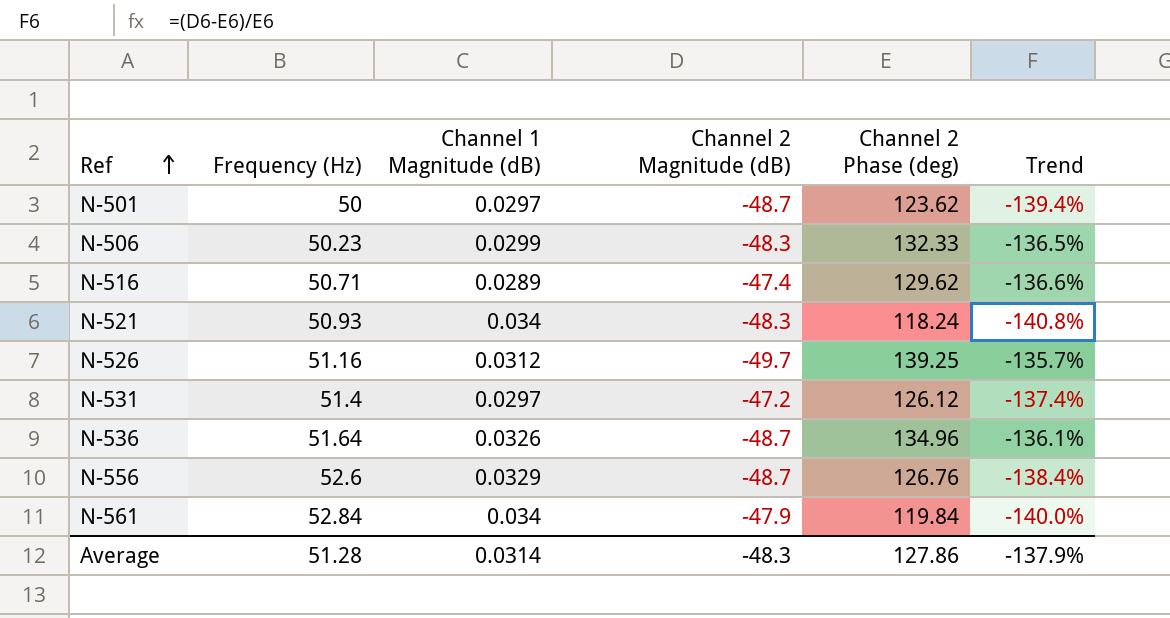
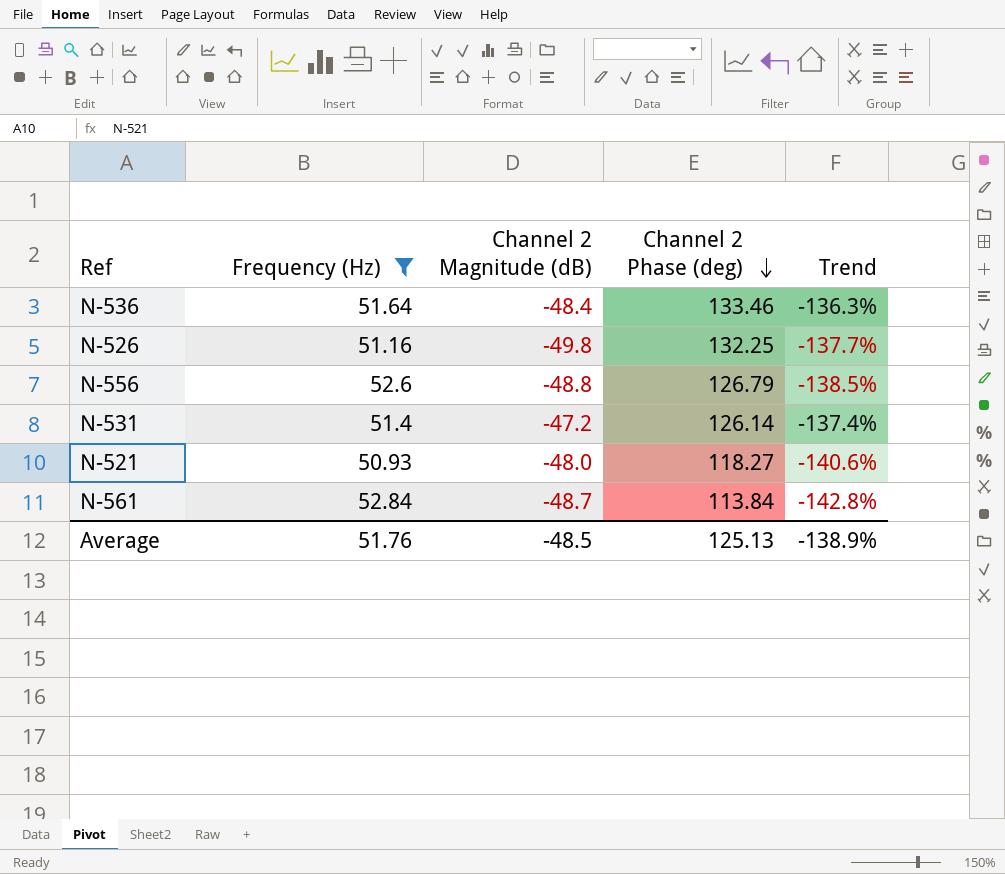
filter: none -> Frequency (Hz) >= 50.93
row order: Ref ascending -> Channel 2 Phase (deg) descending
column Channel 1 Magnitude (dB) | position: 3 -> none
N-536 | Channel 2 Magnitude (dB): -48.7 -> -48.4
N-536 | Channel 2 Phase (deg): 134.96 -> 133.46
N-536 | Trend: -136.1% -> -136.3%
N-526 | Channel 2 Magnitude (dB): -49.7 -> -49.8
N-526 | Channel 2 Phase (deg): 139.25 -> 132.25
N-526 | Trend: -135.7% -> -137.7%
N-556 | Channel 2 Magnitude (dB): -48.7 -> -48.8
N-556 | Channel 2 Phase (deg): 126.76 -> 126.79
N-556 | Trend: -138.4% -> -138.5%
N-531 | Channel 2 Phase (deg): 126.12 -> 126.14
N-521 | Channel 2 Magnitude (dB): -48.3 -> -48.0
N-521 | Channel 2 Phase (deg): 118.24 -> 118.27
N-521 | Trend: -140.8% -> -140.6%
N-561 | Channel 2 Magnitude (dB): -47.9 -> -48.7
N-561 | Channel 2 Phase (deg): 119.84 -> 113.84
N-561 | Trend: -140.0% -> -142.8%
Average | Frequency (Hz): 51.28 -> 51.76
Average | Channel 2 Magnitude (dB): -48.3 -> -48.5
Average | Channel 2 Phase (deg): 127.86 -> 125.13
Average | Trend: -137.9% -> -138.9%

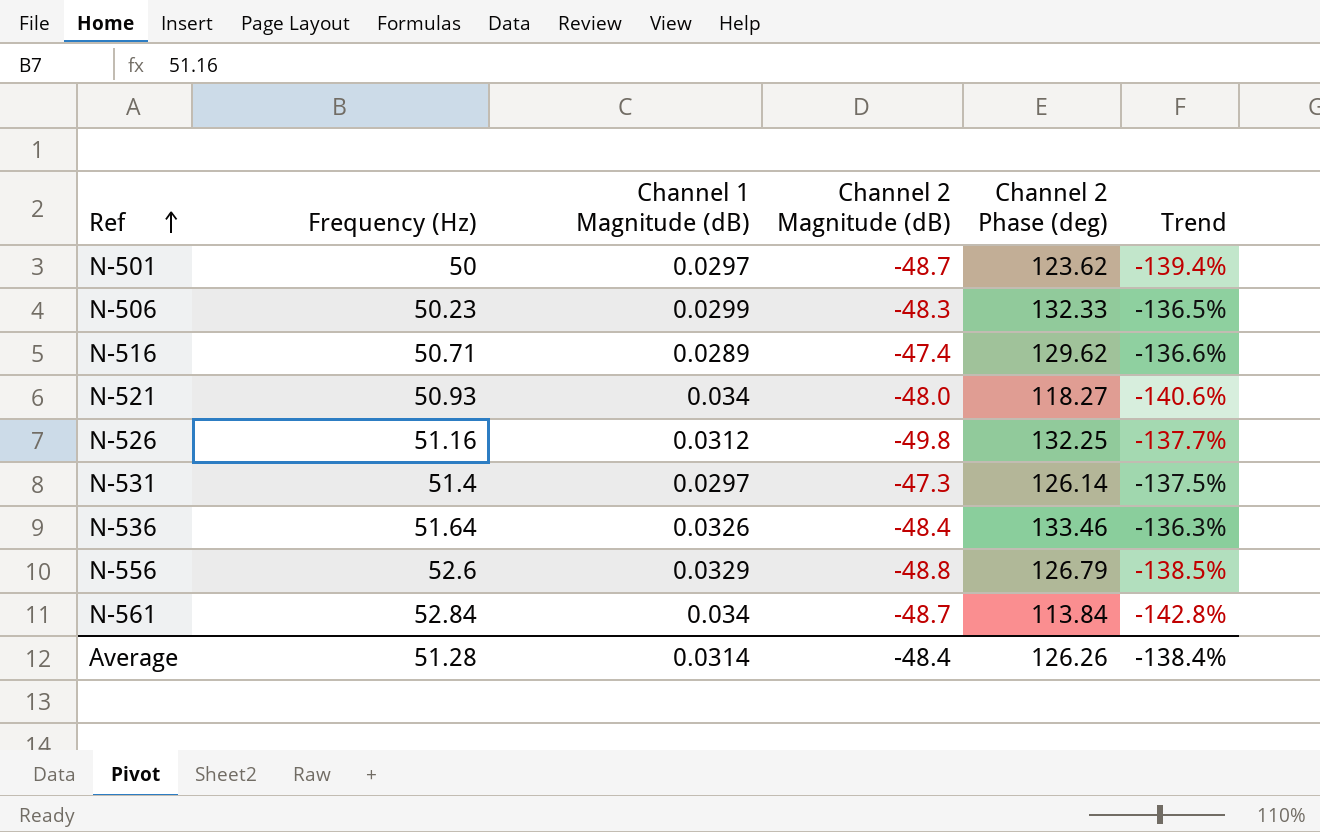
filter: Frequency (Hz) >= 50.93 -> none
row order: Channel 2 Phase (deg) descending -> Ref ascending
column Channel 1 Magnitude (dB) | position: none -> 3
N-531 | Channel 2 Magnitude (dB): -47.2 -> -47.3
N-531 | Trend: -137.4% -> -137.5%
Average | Frequency (Hz): 51.76 -> 51.28
Average | Channel 2 Magnitude (dB): -48.5 -> -48.4
Average | Channel 2 Phase (deg): 125.13 -> 126.26
Average | Trend: -138.9% -> -138.4%

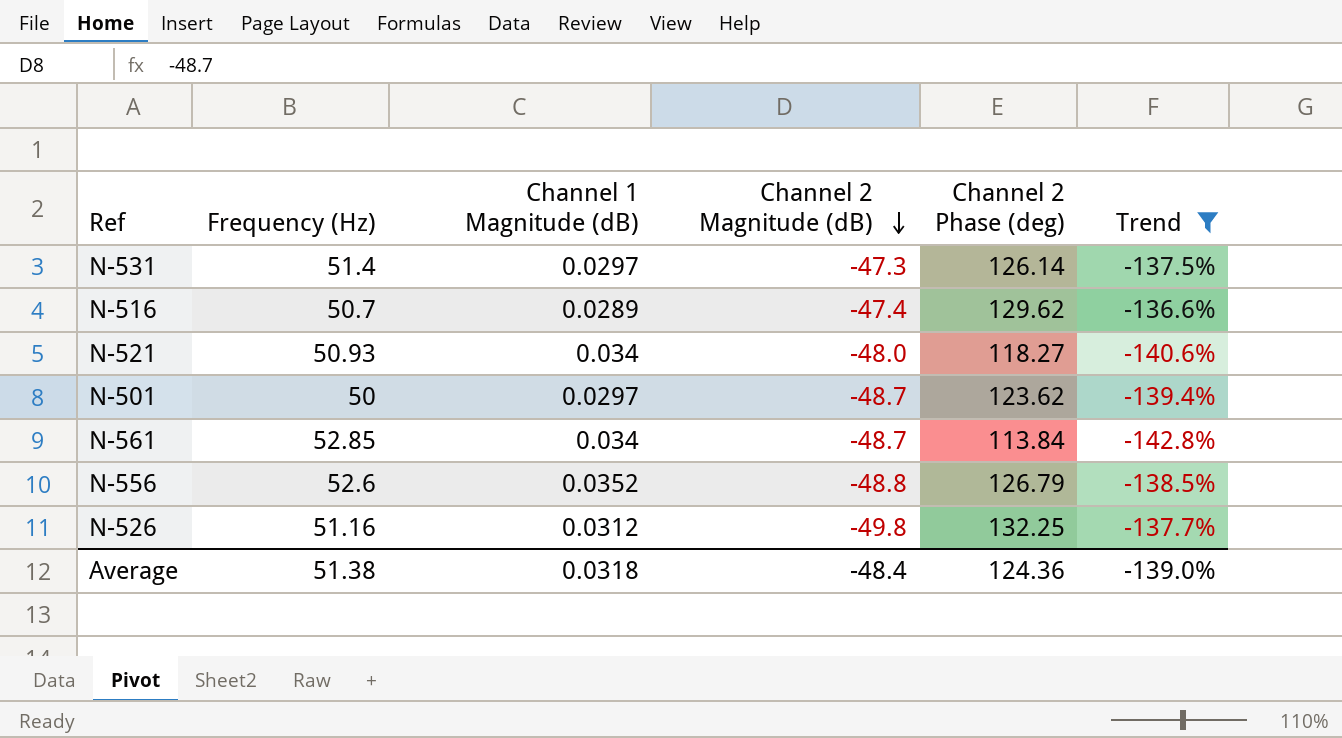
filter: none -> Trend <= -136.6%
row order: Ref ascending -> Channel 2 Magnitude (dB) descending
N-516 | Frequency (Hz): 50.71 -> 50.7
N-561 | Frequency (Hz): 52.84 -> 52.85
N-556 | Channel 1 Magnitude (dB): 0.0329 -> 0.0352
Average | Frequency (Hz): 51.28 -> 51.38
Average | Channel 1 Magnitude (dB): 0.0314 -> 0.0318
Average | Channel 2 Phase (deg): 126.26 -> 124.36
Average | Trend: -138.4% -> -139.0%

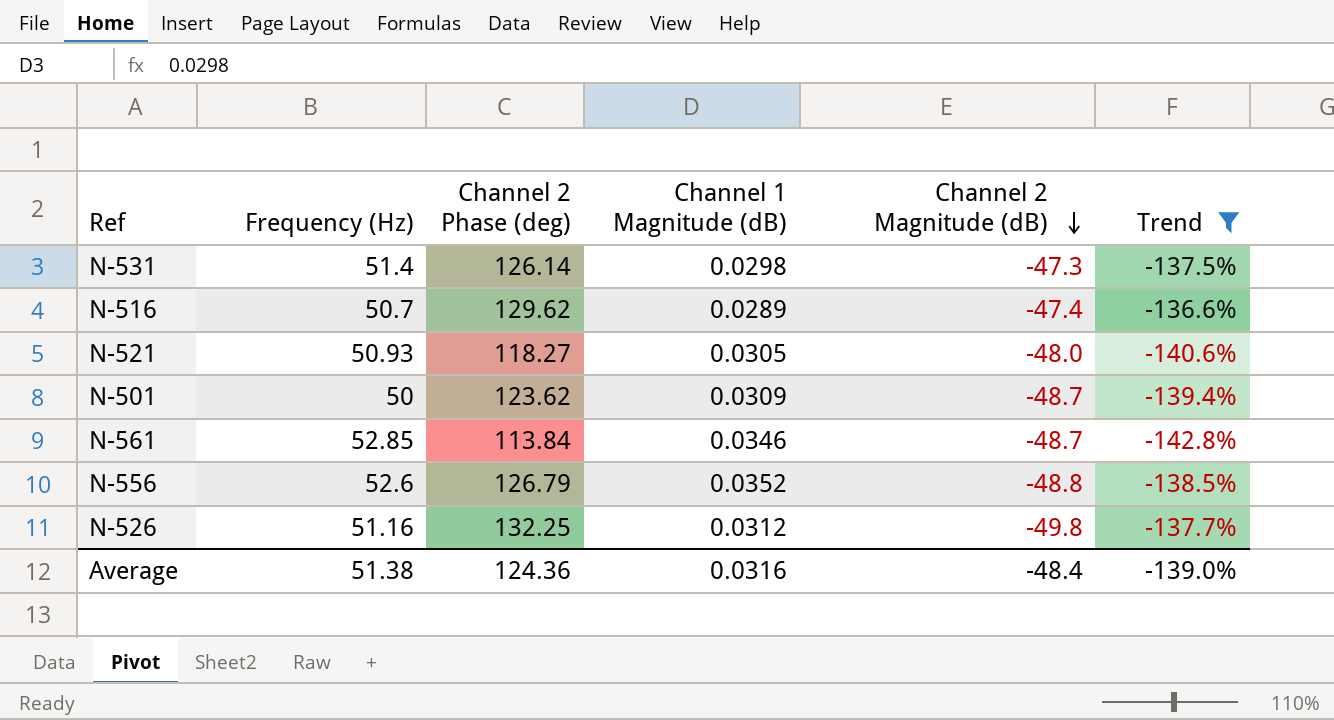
column Channel 2 Phase (deg) | position: 5 -> 3
N-531 | Channel 1 Magnitude (dB): 0.0297 -> 0.0298
N-521 | Channel 1 Magnitude (dB): 0.034 -> 0.0305
N-501 | Channel 1 Magnitude (dB): 0.0297 -> 0.0309
N-561 | Channel 1 Magnitude (dB): 0.034 -> 0.0346
Average | Channel 1 Magnitude (dB): 0.0318 -> 0.0316

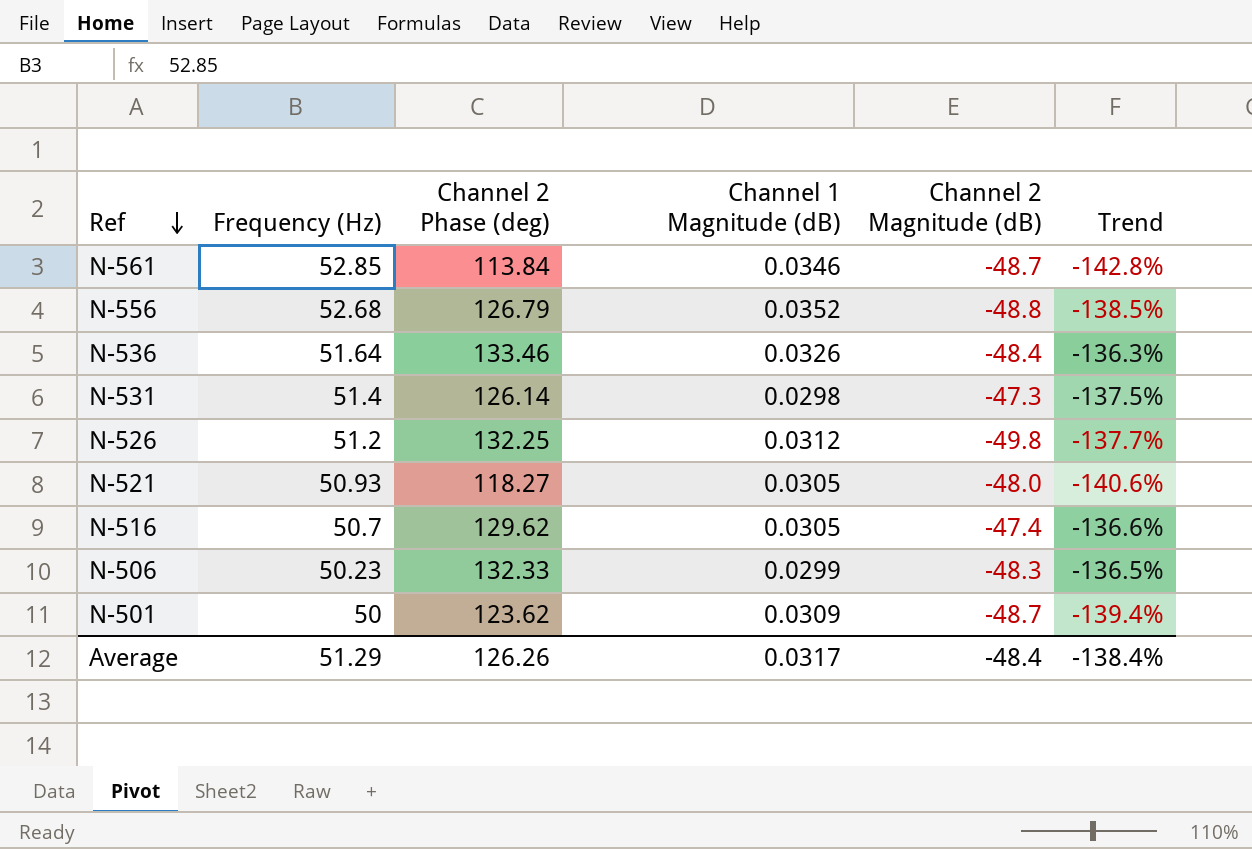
filter: Trend <= -136.6% -> none
row order: Channel 2 Magnitude (dB) descending -> Ref descending
N-556 | Frequency (Hz): 52.6 -> 52.68
N-526 | Frequency (Hz): 51.16 -> 51.2
N-516 | Channel 1 Magnitude (dB): 0.0289 -> 0.0305
Average | Frequency (Hz): 51.38 -> 51.29
Average | Channel 2 Phase (deg): 124.36 -> 126.26
Average | Channel 1 Magnitude (dB): 0.0316 -> 0.0317
Average | Trend: -139.0% -> -138.4%

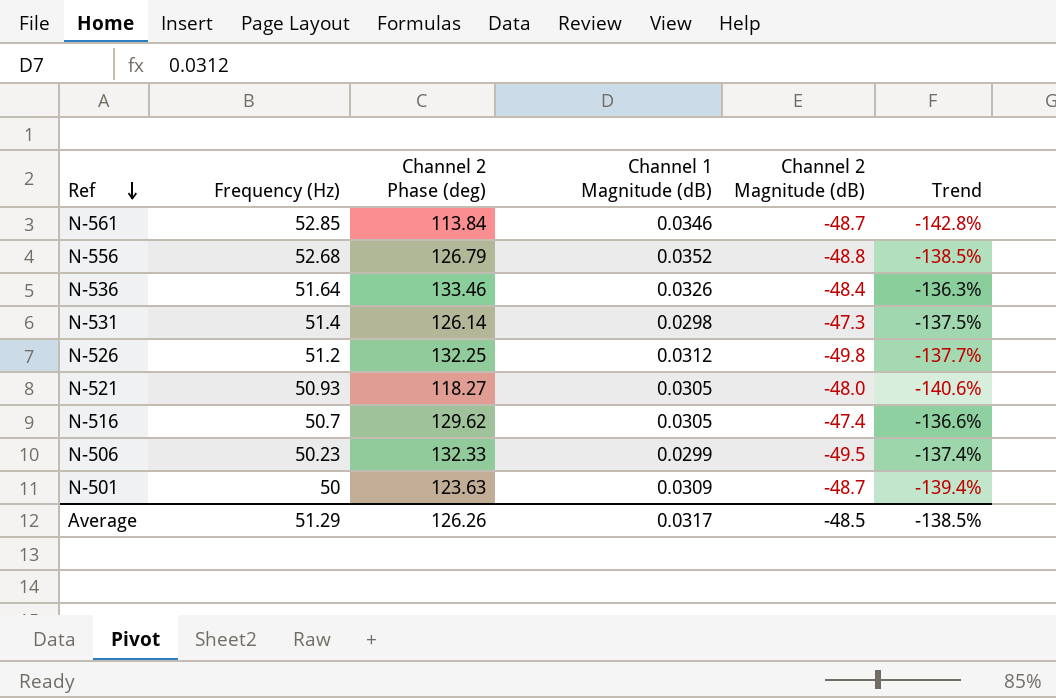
N-506 | Channel 2 Magnitude (dB): -48.3 -> -49.5
N-506 | Trend: -136.5% -> -137.4%
N-501 | Channel 2 Phase (deg): 123.62 -> 123.63
Average | Channel 2 Magnitude (dB): -48.4 -> -48.5
Average | Trend: -138.4% -> -138.5%

